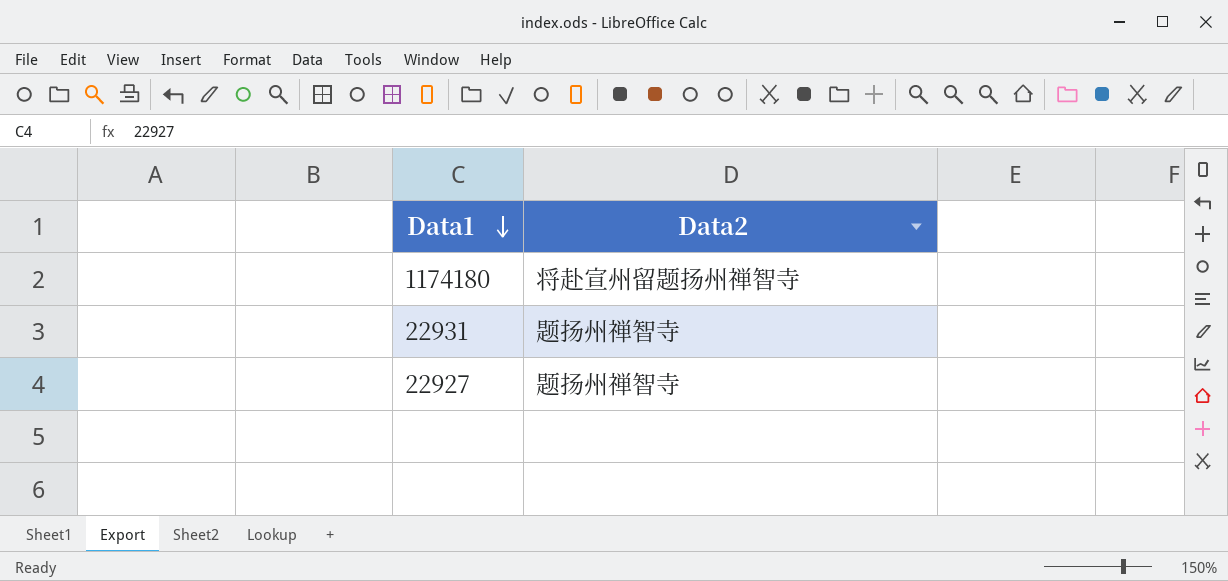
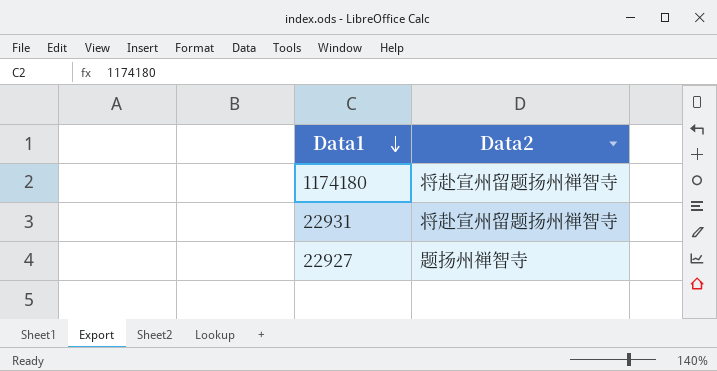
22931 | Data2: 题扬州禅智寺 -> 将赴宣州留题扬州禅智寺

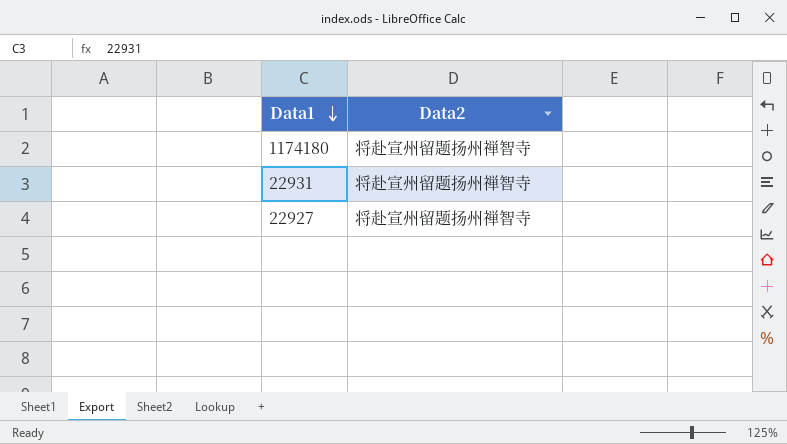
22927 | Data2: 题扬州禅智寺 -> 将赴宣州留题扬州禅智寺

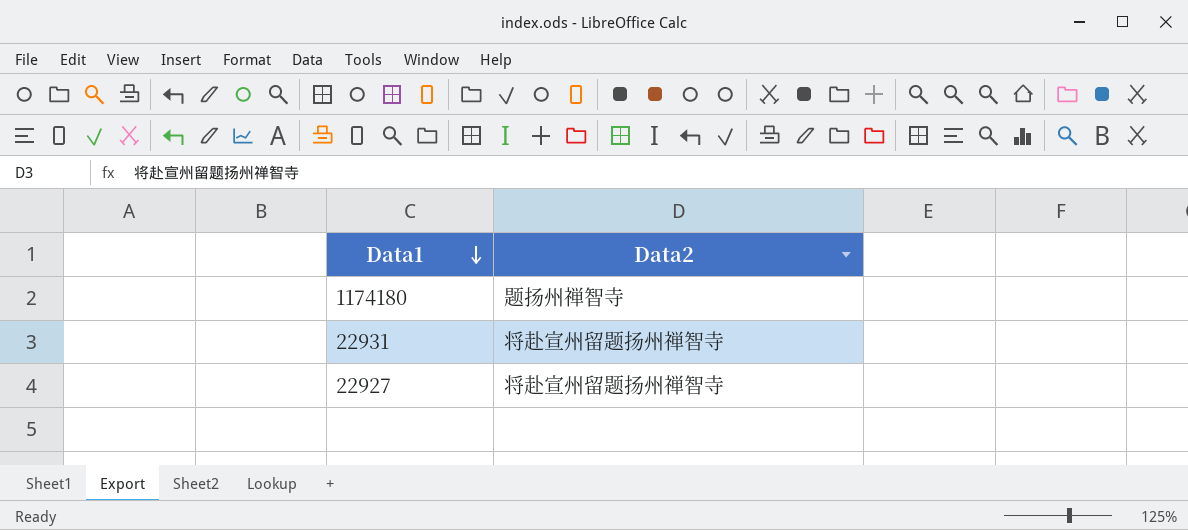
1174180 | Data2: 将赴宣州留题扬州禅智寺 -> 题扬州禅智寺

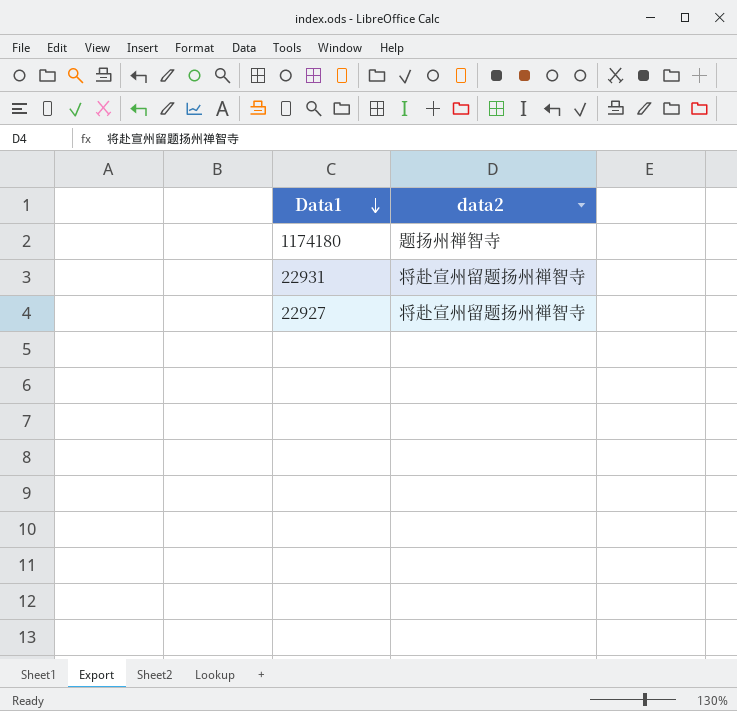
column name: Data2 -> data2

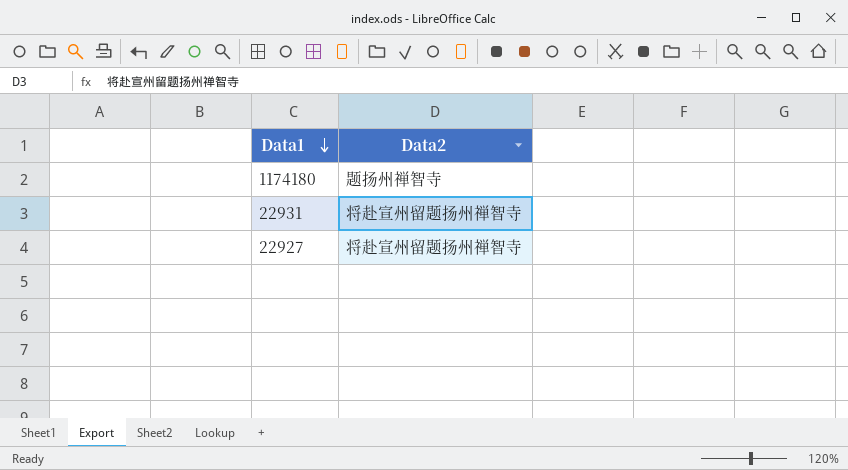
column name: data2 -> Data2

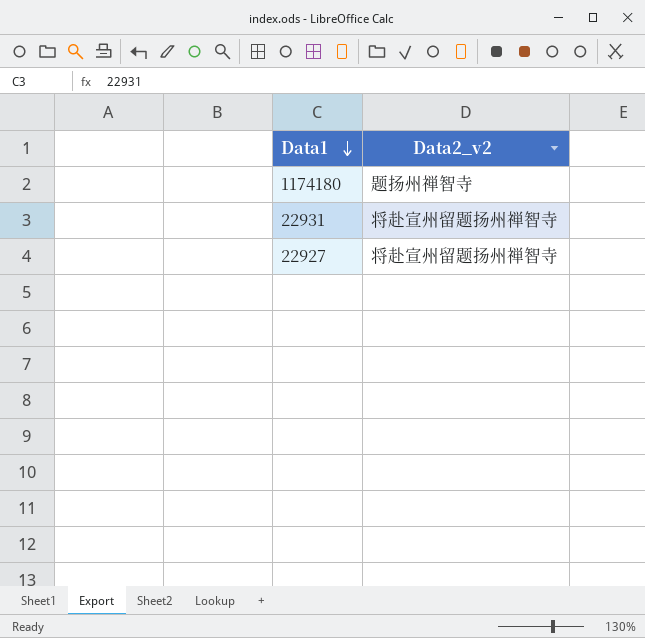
column name: Data2 -> Data2_v2

